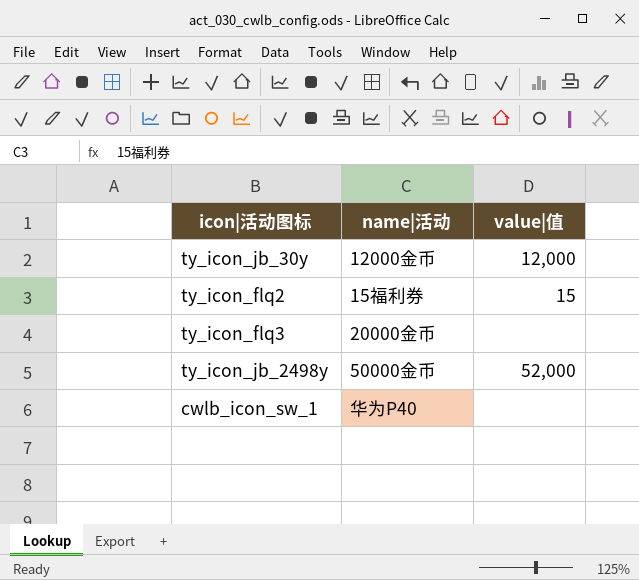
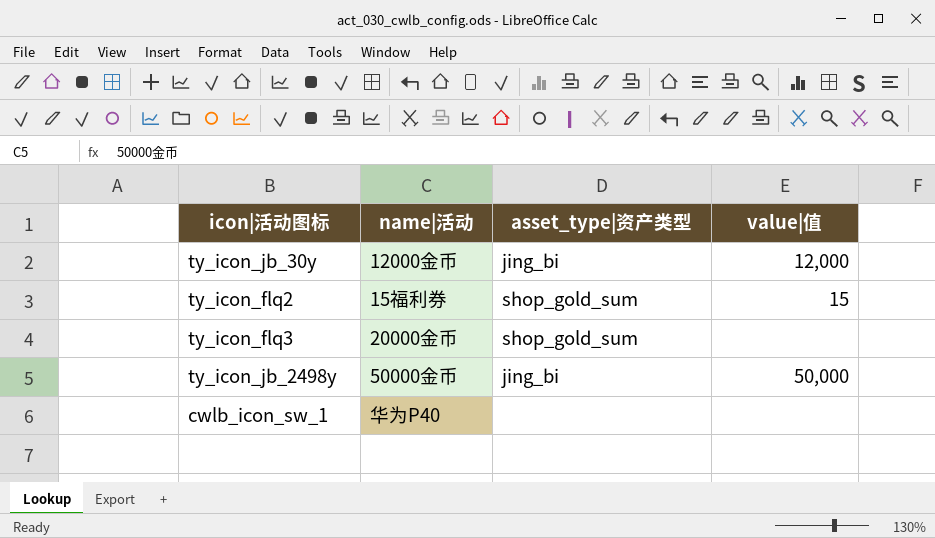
column asset_type|资产类型 | position: none -> 3
ty_icon_jb_2498y | value|值: 52,000 -> 50,000

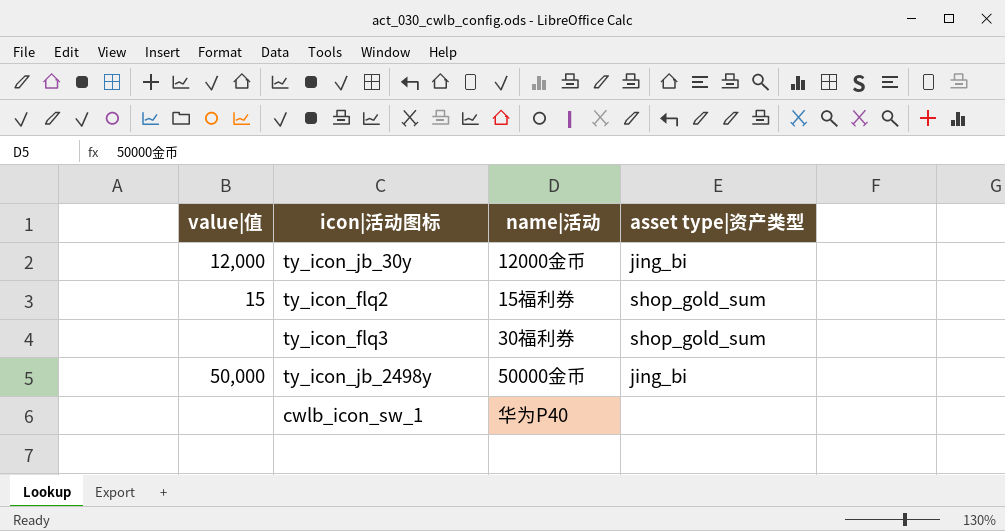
column value|值 | position: 4 -> 1
column name: asset_type|资产类型 -> asset type|资产类型
ty_icon_flq3 | name|活动: 20000金币 -> 30福利券

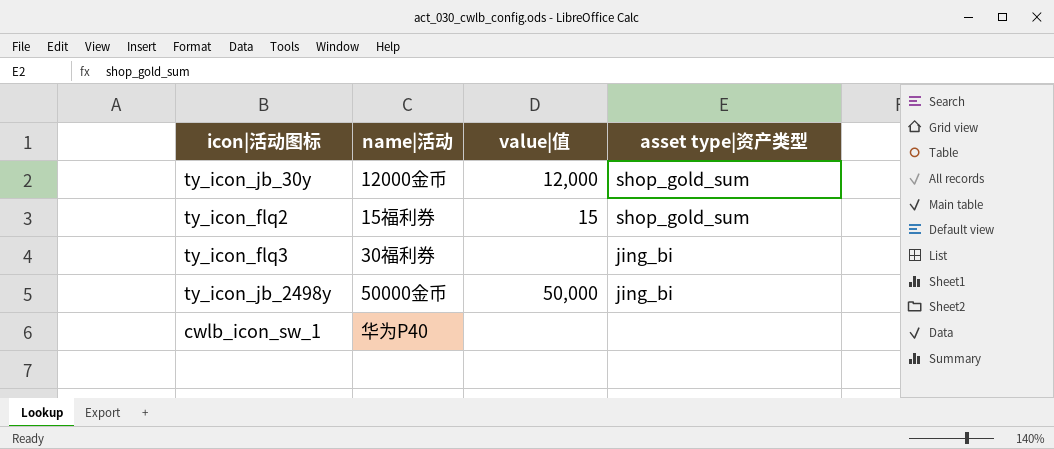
column value|值 | position: 1 -> 3
ty_icon_jb_30y | asset type|资产类型: jing_bi -> shop_gold_sum
ty_icon_flq3 | asset type|资产类型: shop_gold_sum -> jing_bi

